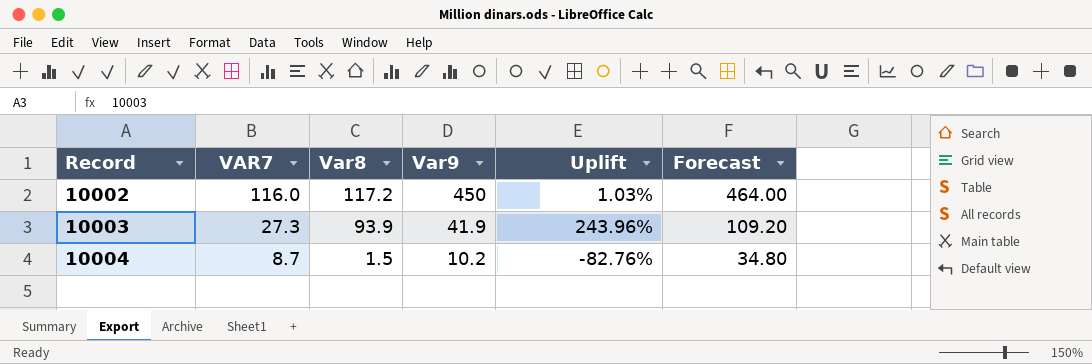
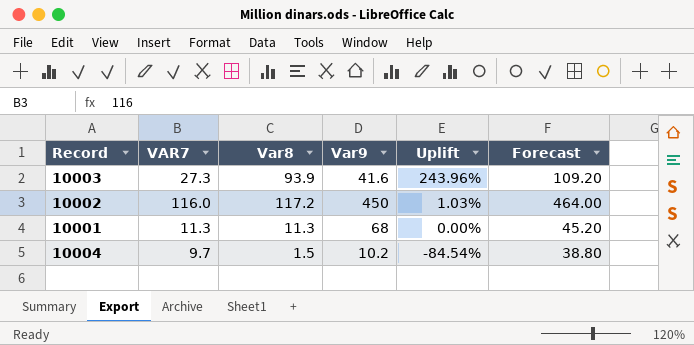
row order: Record ascending -> Uplift descending
10003 | Var9: 41.9 -> 41.6
row 10001: none -> 11.3 | 11.3 | 68 | 0.00% | 45.20
10004 | VAR7: 8.7 -> 9.7
10004 | Uplift: -82.76% -> -84.54%
10004 | Forecast: 34.80 -> 38.80

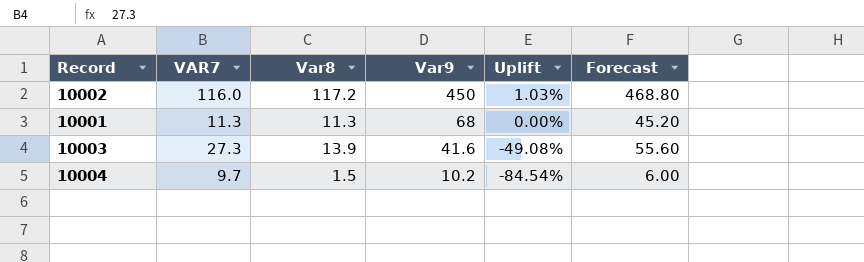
row order: Uplift descending -> Var9 descending
column Forecast | formula: [VAR7] * 4 -> [Var8] * 4
10003 | Var8: 93.9 -> 13.9
10003 | Uplift: 243.96% -> -49.08%

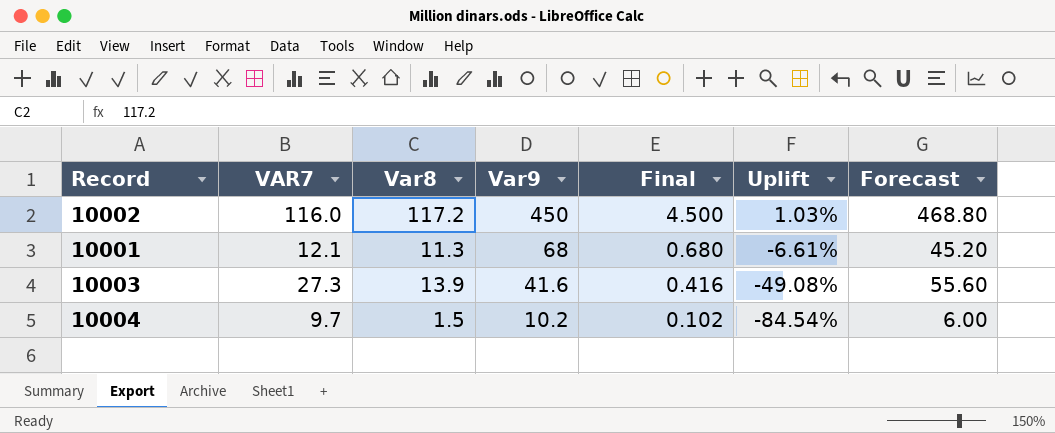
column Final | formula: none -> [Var9] * 0.01
10001 | VAR7: 11.3 -> 12.1
10001 | Uplift: 0.00% -> -6.61%

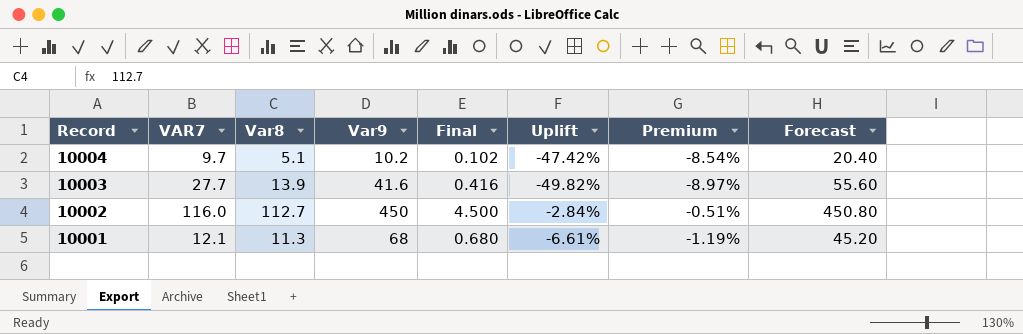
row order: Var9 descending -> Record descending
column Premium | formula: none -> [Uplift] * 0.18
10004 | Var8: 1.5 -> 5.1
10004 | Uplift: -84.54% -> -47.42%
10004 | Forecast: 6.00 -> 20.40
10003 | VAR7: 27.3 -> 27.7
10003 | Uplift: -49.08% -> -49.82%
10002 | Var8: 117.2 -> 112.7
10002 | Uplift: 1.03% -> -2.84%
10002 | Forecast: 468.80 -> 450.80

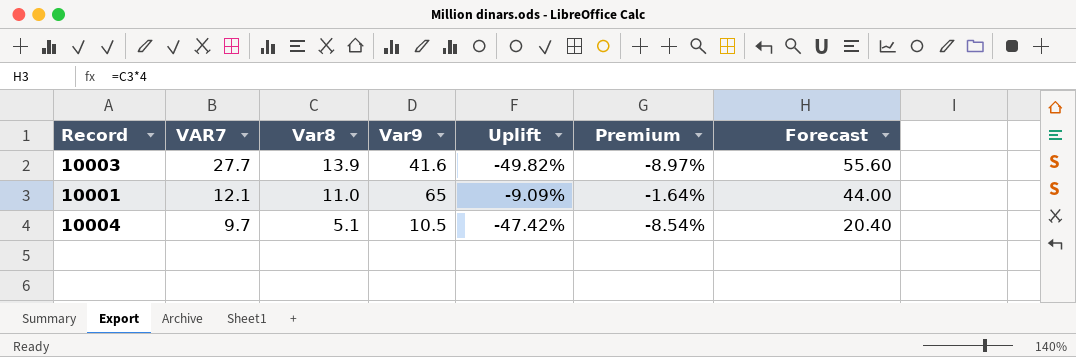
row order: Record descending -> VAR7 descending
column Final | formula: [Var9] * 0.01 -> none
row 10002: 116.0 | 112.7 | 450 | 4.500 | -2.84% | -0.51% | 450.80 -> none
10001 | Var8: 11.3 -> 11.0
10001 | Var9: 68 -> 65
10001 | Uplift: -6.61% -> -9.09%
10001 | Premium: -1.19% -> -1.64%
10001 | Forecast: 45.20 -> 44.00
10004 | Var9: 10.2 -> 10.5

